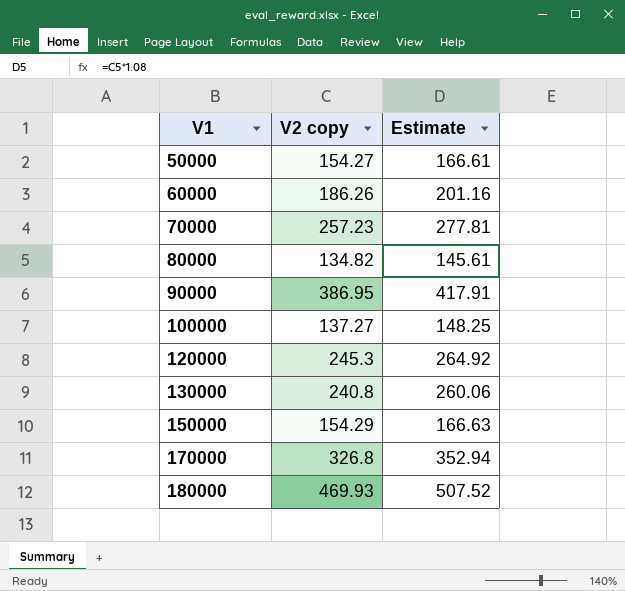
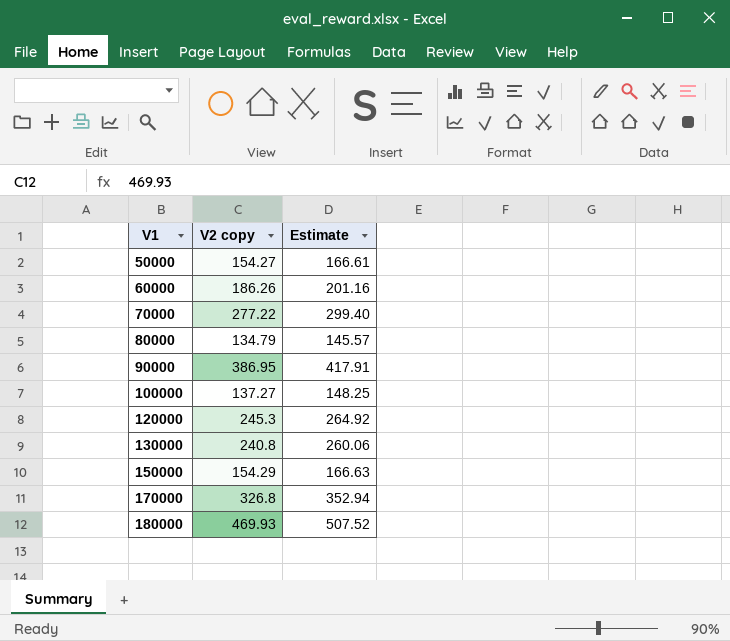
70000 | V2 copy: 257.23 -> 277.22
70000 | Estimate: 277.81 -> 299.40
80000 | V2 copy: 134.82 -> 134.79
80000 | Estimate: 145.61 -> 145.57

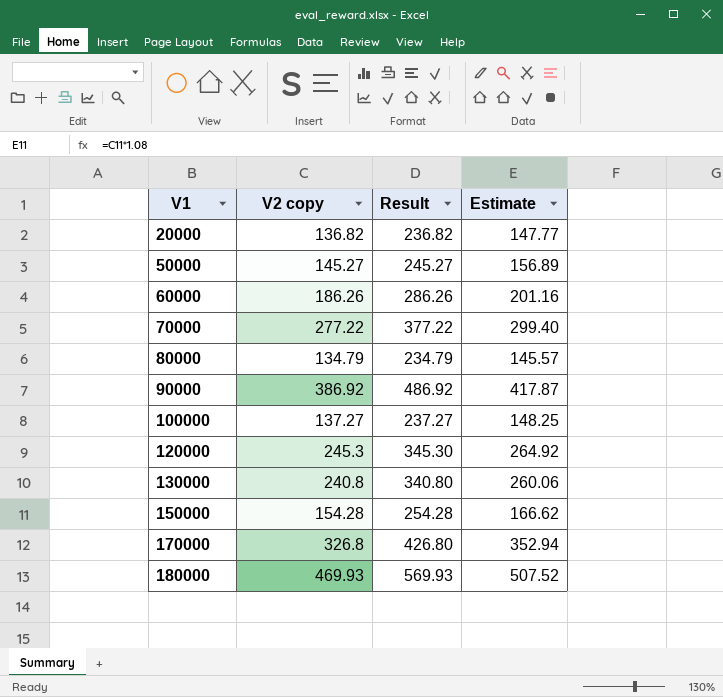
column Result | formula: none -> [V2 copy] + 100
row 20000: none -> 136.82 | 236.82 | 147.77
50000 | V2 copy: 154.27 -> 145.27
50000 | Estimate: 166.61 -> 156.89
90000 | V2 copy: 386.95 -> 386.92
90000 | Estimate: 417.91 -> 417.87
150000 | V2 copy: 154.29 -> 154.28
150000 | Estimate: 166.63 -> 166.62

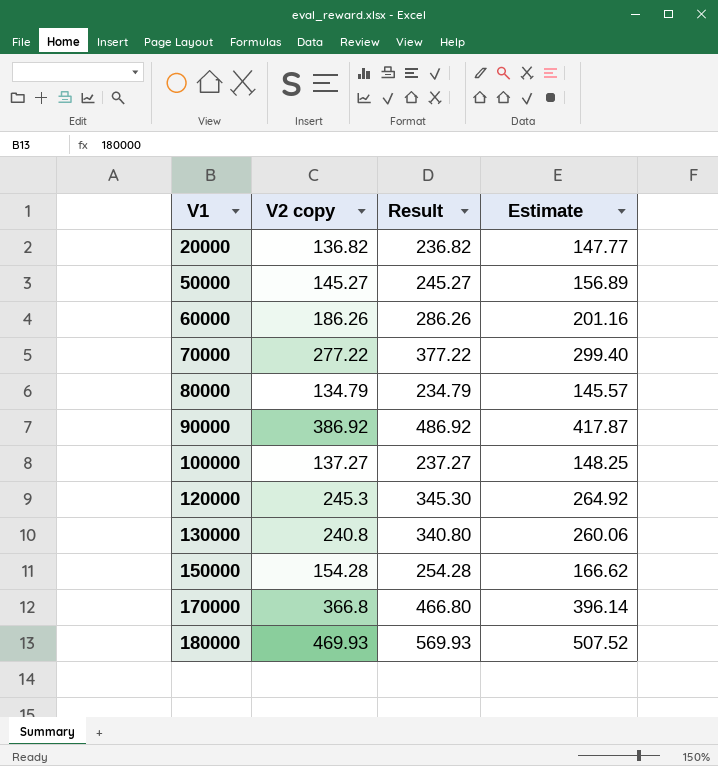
170000 | V2 copy: 326.8 -> 366.8
170000 | Result: 426.80 -> 466.80
170000 | Estimate: 352.94 -> 396.14

